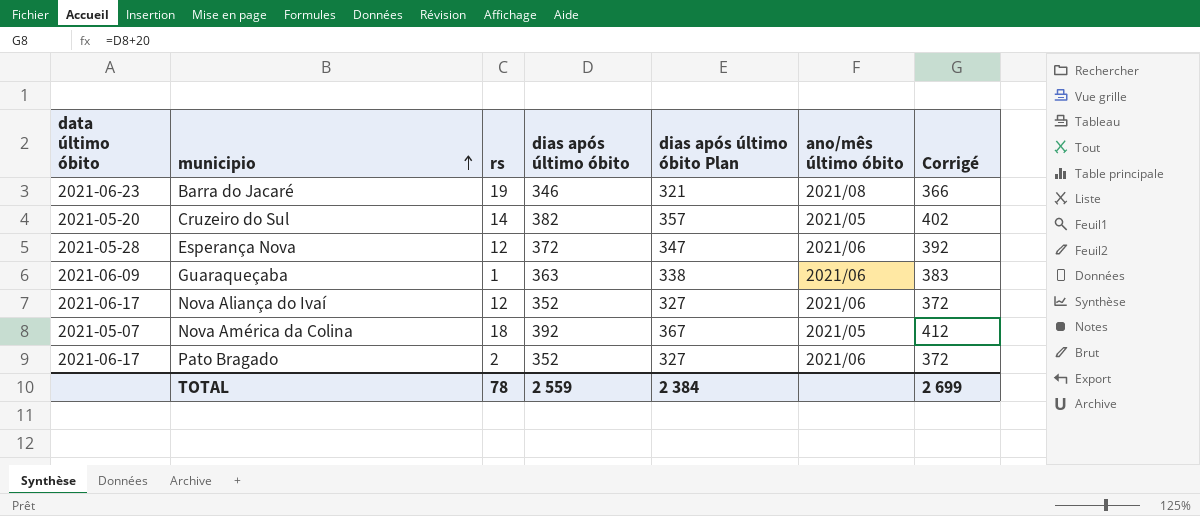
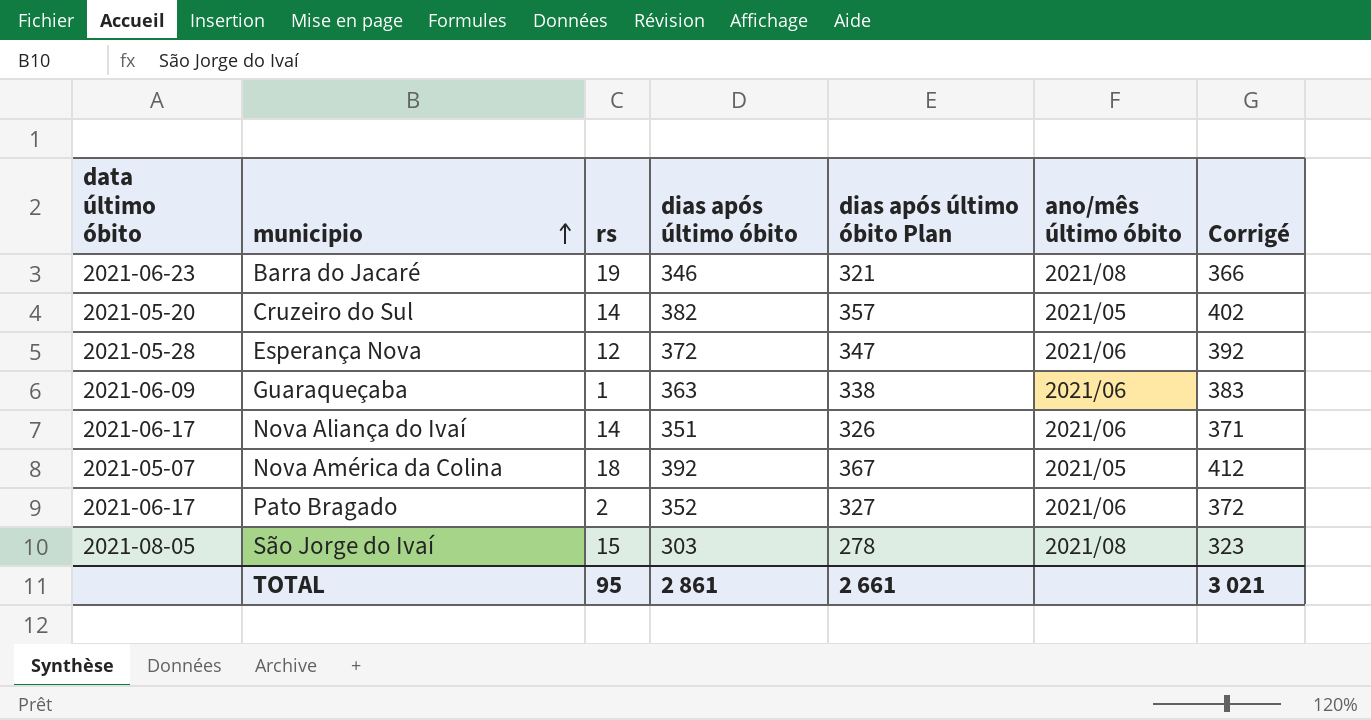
Nova Aliança do Ivaí | rs: 12 -> 14
Nova Aliança do Ivaí | dias após último óbito: 352 -> 351
Nova Aliança do Ivaí | dias após último óbito Plan: 327 -> 326
Nova Aliança do Ivaí | Corrigé: 372 -> 371
row São Jorge do Ivaí: none -> 2021-08-05 | 15 | 303 | 278 | 2021/08 | 323
TOTAL | rs: 78 -> 95
TOTAL | dias após último óbito: 2 559 -> 2 861
TOTAL | dias após último óbito Plan: 2 384 -> 2 661
TOTAL | Corrigé: 2 699 -> 3 021

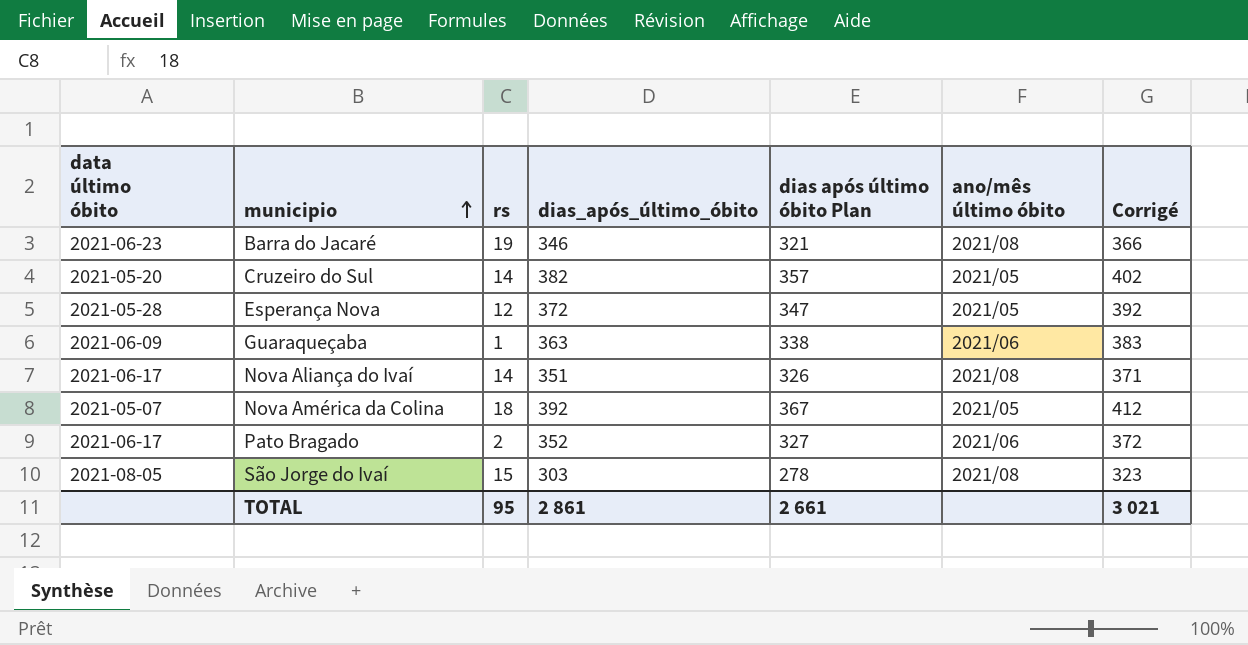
column name: dias após último óbito -> dias_após_último_óbito
Esperança Nova | ano/mês último óbito: 2021/06 -> 2021/05
Nova Aliança do Ivaí | ano/mês último óbito: 2021/06 -> 2021/08

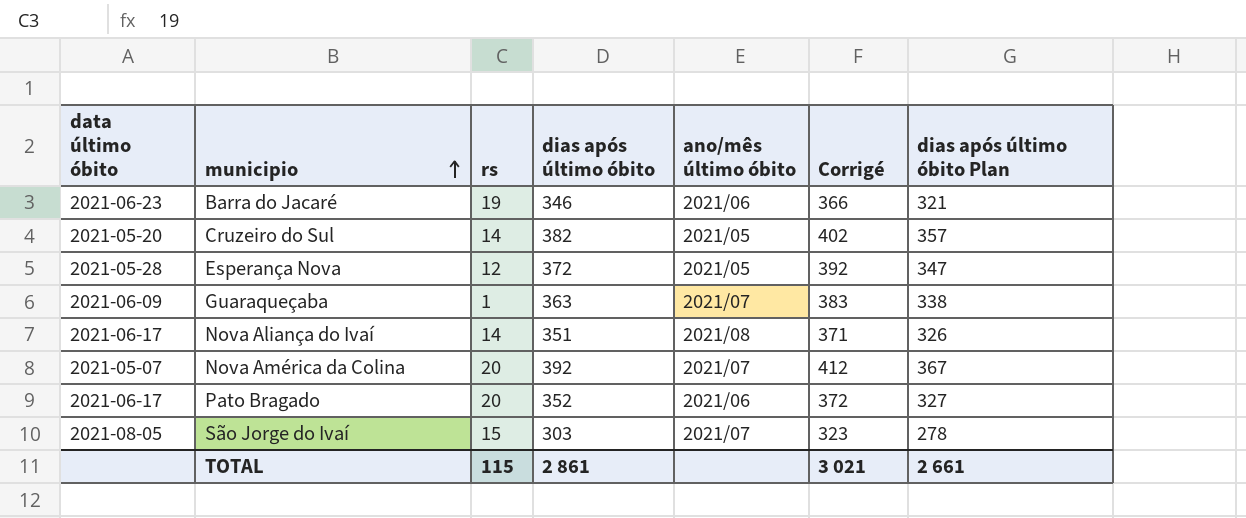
column name: dias_após_último_óbito -> dias após último óbito
column dias após último óbito Plan | position: 5 -> 7
Barra do Jacaré | ano/mês último óbito: 2021/08 -> 2021/06
Guaraqueçaba | ano/mês último óbito: 2021/06 -> 2021/07
Nova América da Colina | rs: 18 -> 20
Nova América da Colina | ano/mês último óbito: 2021/05 -> 2021/07
Pato Bragado | rs: 2 -> 20
São Jorge do Ivaí | ano/mês último óbito: 2021/08 -> 2021/07
TOTAL | rs: 95 -> 115

